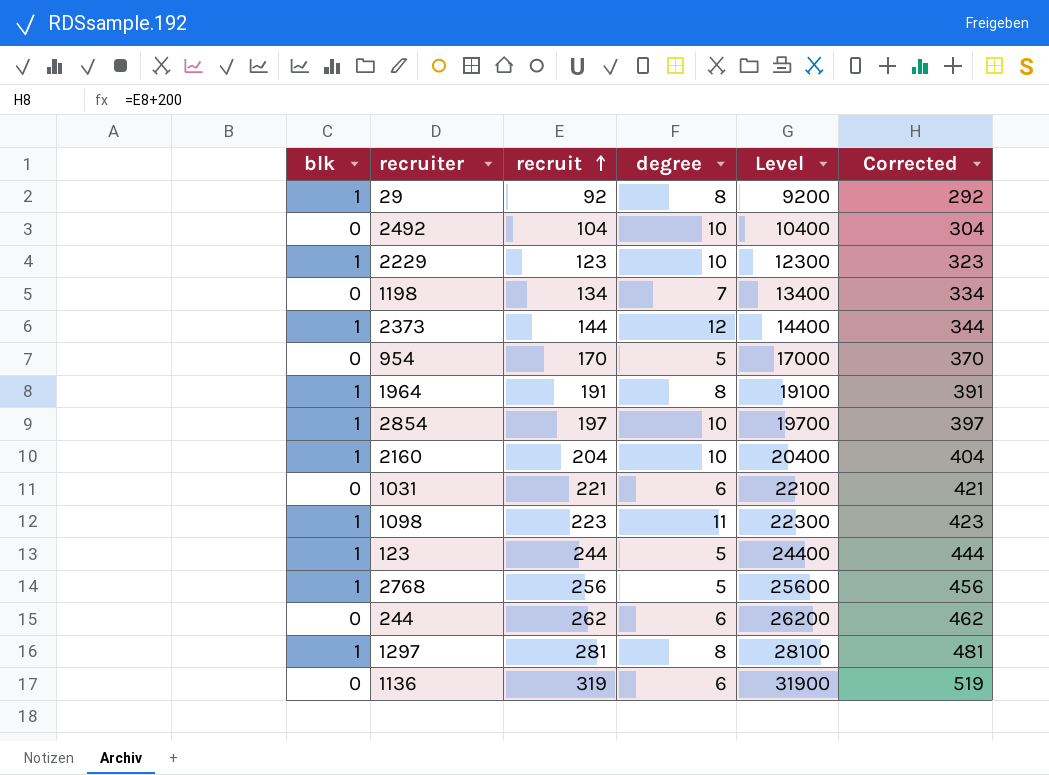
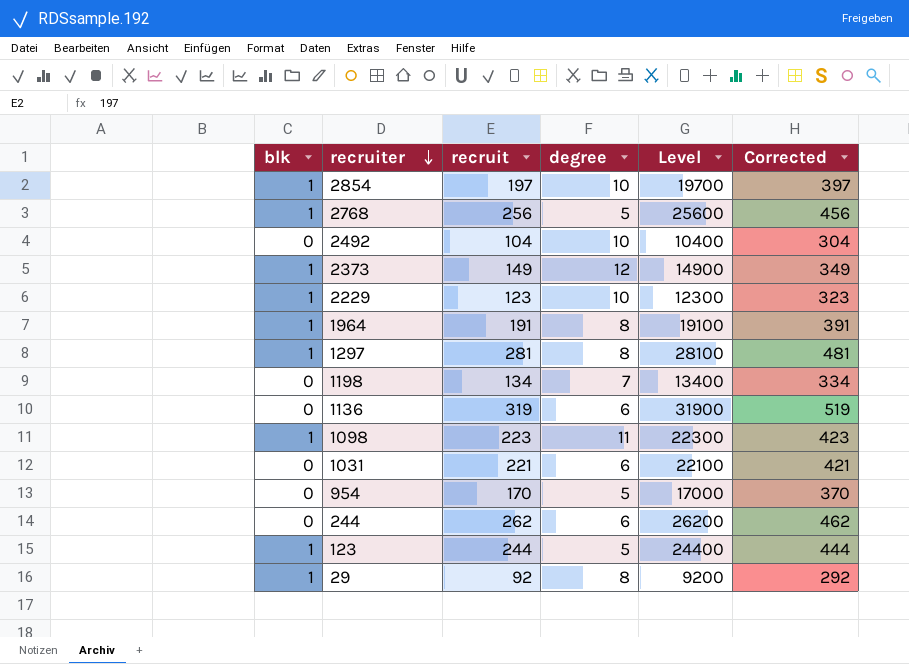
row order: recruit ascending -> recruiter descending
row 2160: 1 | 204 | 10 | 20400 | 404 -> none
2373 | recruit: 144 -> 149
2373 | Level: 14400 -> 14900
2373 | Corrected: 344 -> 349

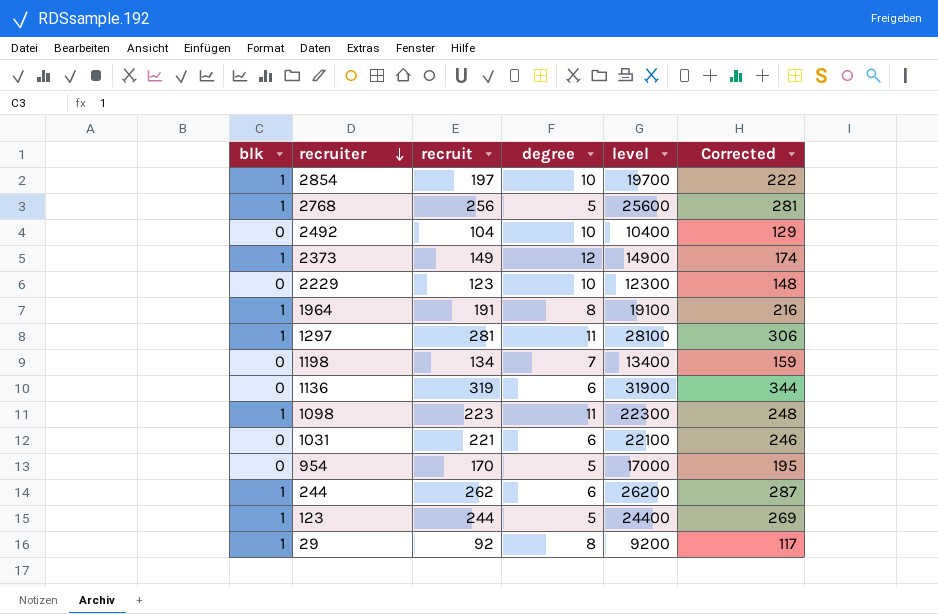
column name: Level -> level
column Corrected | formula: [recruit] + 200 -> [recruit] + 25
2229 | blk: 1 -> 0
1297 | degree: 8 -> 11
244 | blk: 0 -> 1

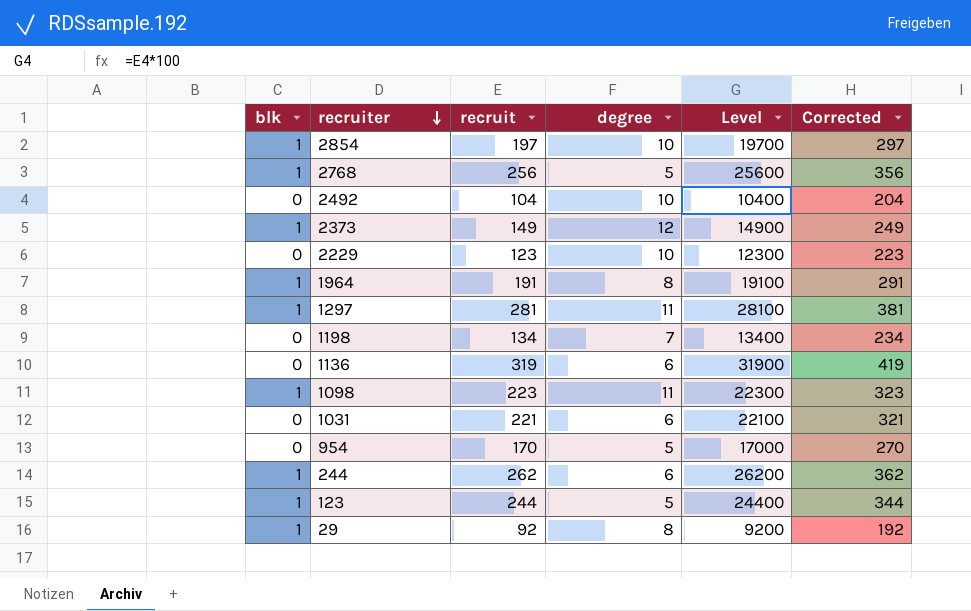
column name: level -> Level
column Corrected | formula: [recruit] + 25 -> [recruit] + 100

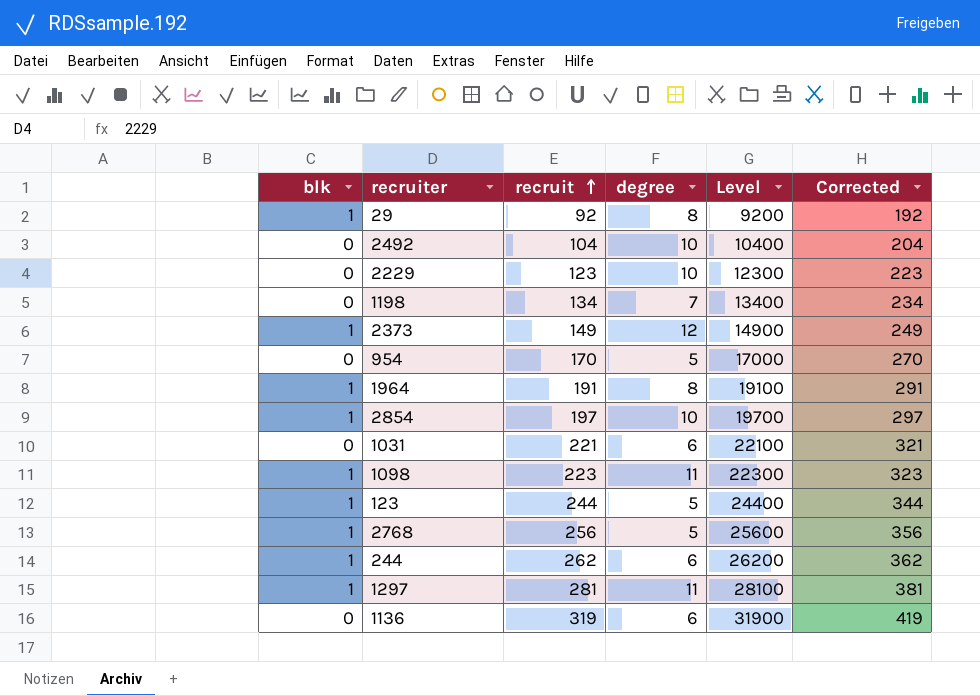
row order: recruiter descending -> recruit ascending

